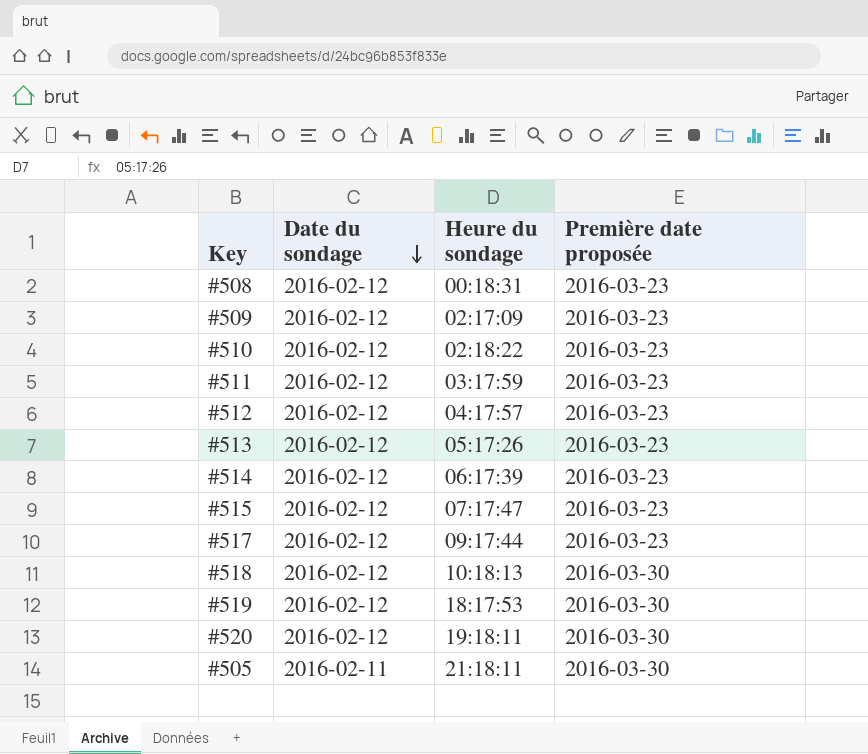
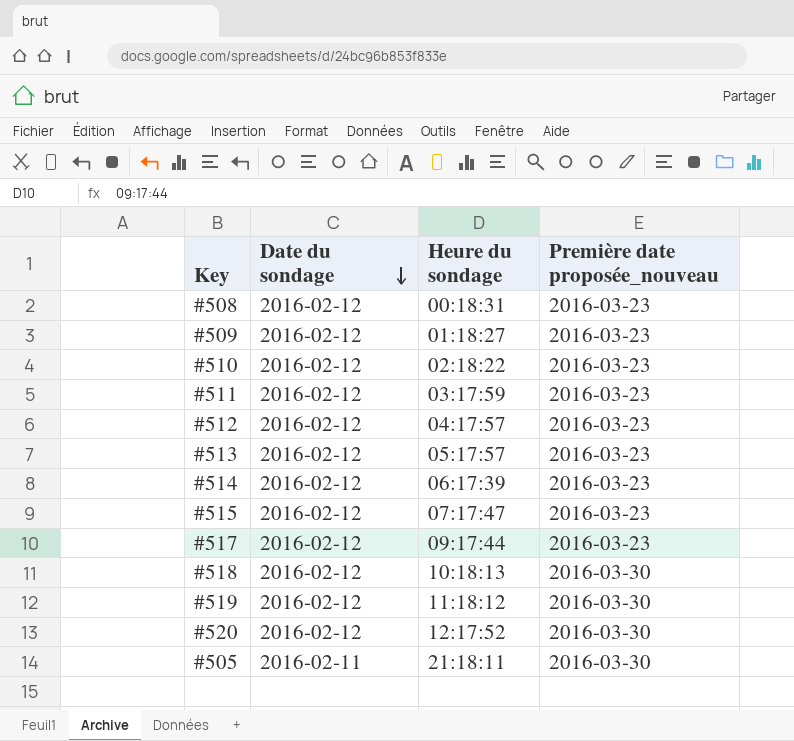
column name: Première date proposée -> Première date proposée_nouveau
#509 | Heure du sondage: 02:17:09 -> 01:18:27
#513 | Heure du sondage: 05:17:26 -> 05:17:57
#519 | Heure du sondage: 18:17:53 -> 11:18:12
#520 | Heure du sondage: 19:18:11 -> 12:17:52

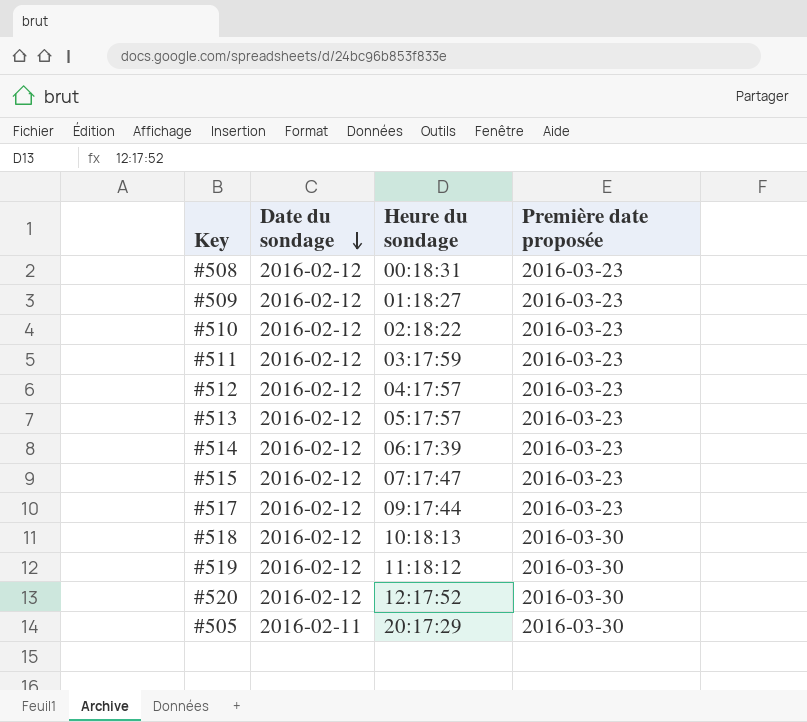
column name: Première date proposée_nouveau -> Première date proposée
#505 | Heure du sondage: 21:18:11 -> 20:17:29

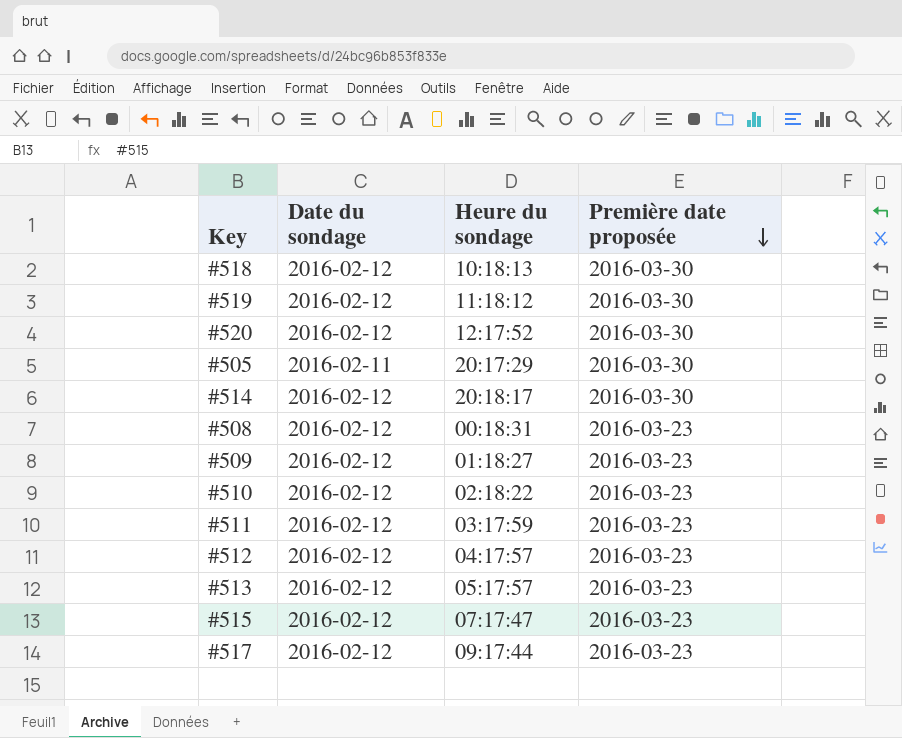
row order: Date du sondage descending -> Première date proposée descending
#514 | Heure du sondage: 06:17:39 -> 20:18:17
#514 | Première date proposée: 2016-03-23 -> 2016-03-30

